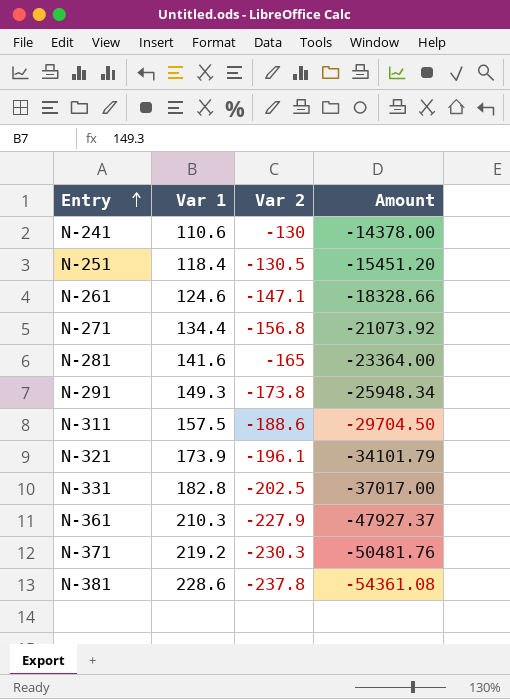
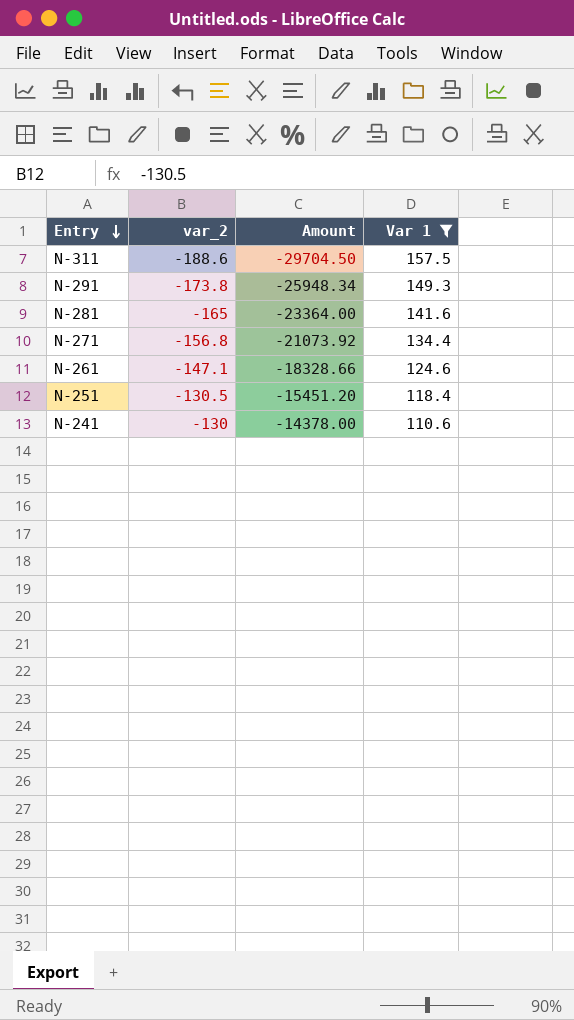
filter: none -> Var 1 <= 157.5
row order: Entry ascending -> Entry descending
column name: Var 2 -> var_2
column Var 1 | position: 2 -> 4

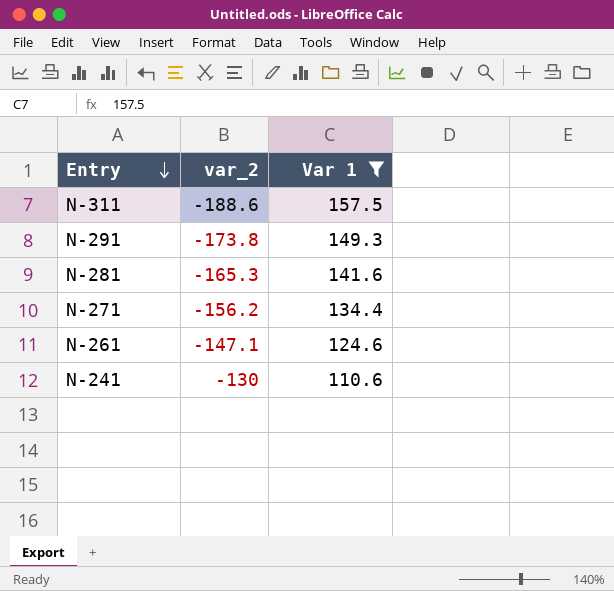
column Amount | formula: [var_2] * [Var 1] -> none
row N-251: -130.5 | -15451.20 | 118.4 -> none
N-281 | var_2: -165 -> -165.3
N-271 | var_2: -156.8 -> -156.2

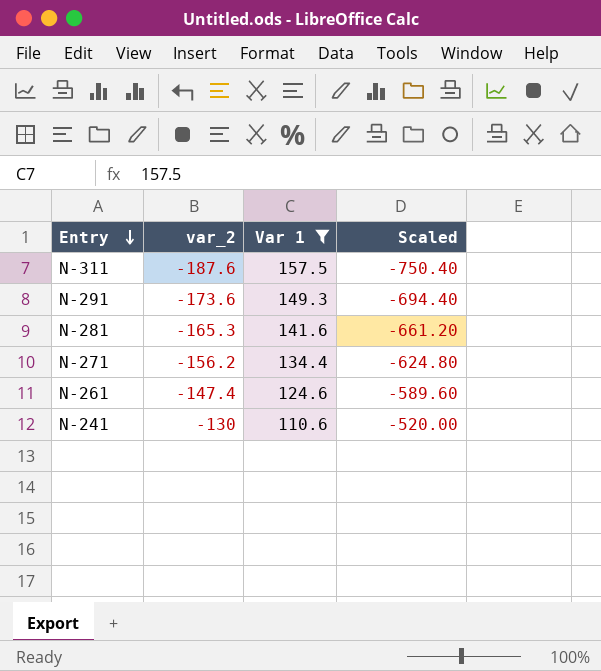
column Scaled | formula: none -> [var_2] * 4
N-311 | var_2: -188.6 -> -187.6
N-291 | var_2: -173.8 -> -173.6
N-261 | var_2: -147.1 -> -147.4

